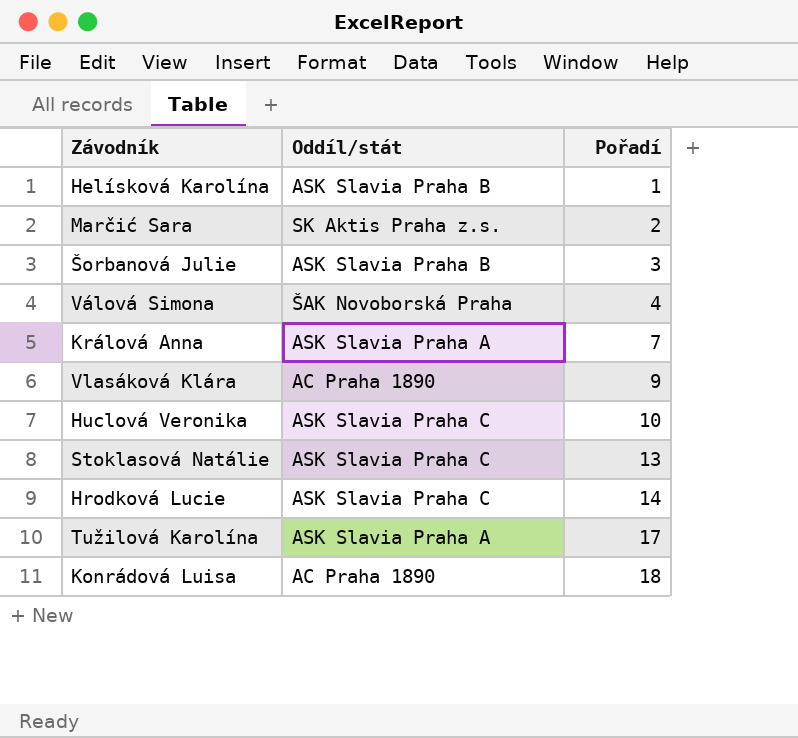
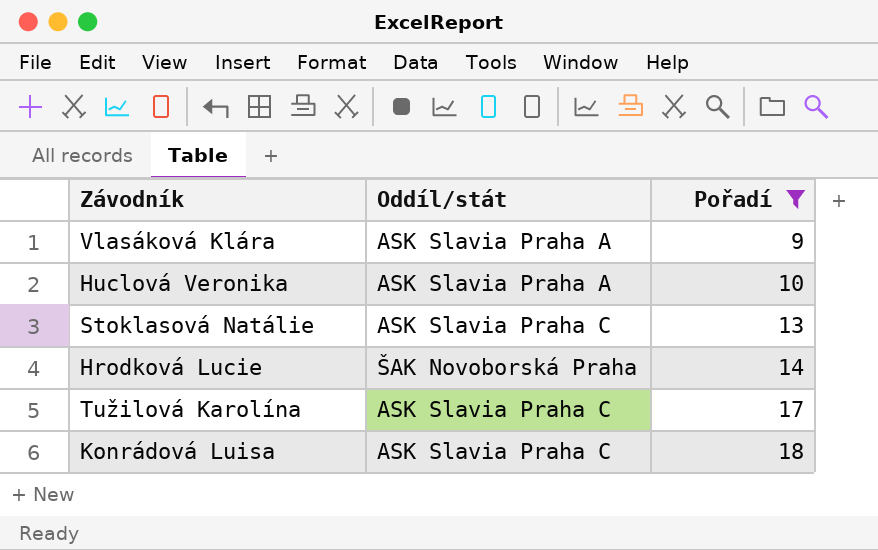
filter: none -> Pořadí >= 9
Vlasáková Klára | Oddíl/stát: AC Praha 1890 -> ASK Slavia Praha A
Huclová Veronika | Oddíl/stát: ASK Slavia Praha C -> ASK Slavia Praha A
Hrodková Lucie | Oddíl/stát: ASK Slavia Praha C -> ŠAK Novoborská Praha
Tužilová Karolína | Oddíl/stát: ASK Slavia Praha A -> ASK Slavia Praha C
Konrádová Luisa | Oddíl/stát: AC Praha 1890 -> ASK Slavia Praha C

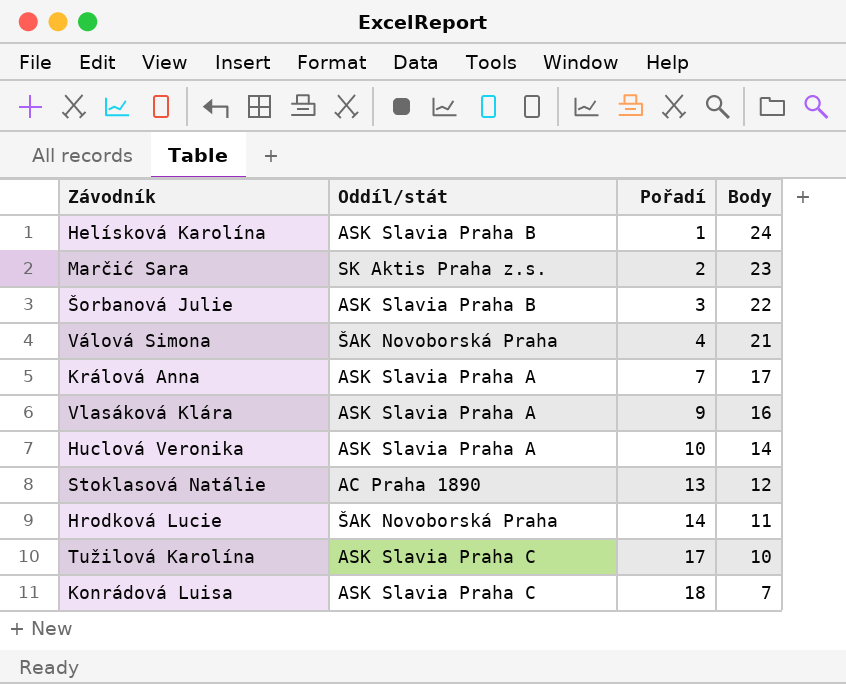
filter: Pořadí >= 9 -> none
column Body | position: none -> 4
Stoklasová Natálie | Oddíl/stát: ASK Slavia Praha C -> AC Praha 1890

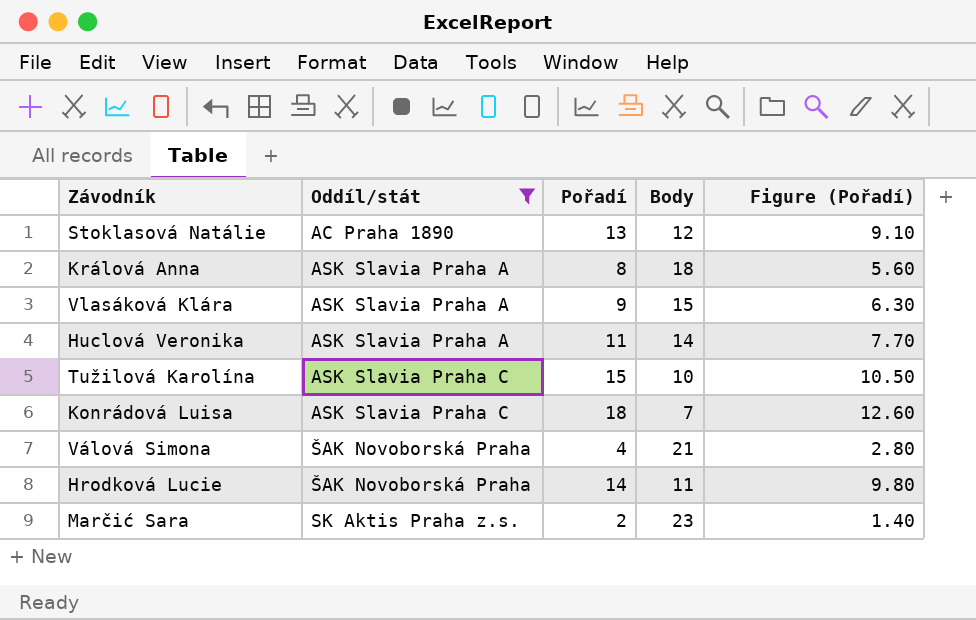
filter: none -> Oddíl/stát != ASK Slavia Praha B
row order: Pořadí ascending -> Oddíl/stát ascending
column Figure (Pořadí) | formula: none -> [Pořadí] * 0.7
Králová Anna | Pořadí: 7 -> 8
Králová Anna | Body: 17 -> 18
Vlasáková Klára | Body: 16 -> 15
Huclová Veronika | Pořadí: 10 -> 11
Tužilová Karolína | Pořadí: 17 -> 15

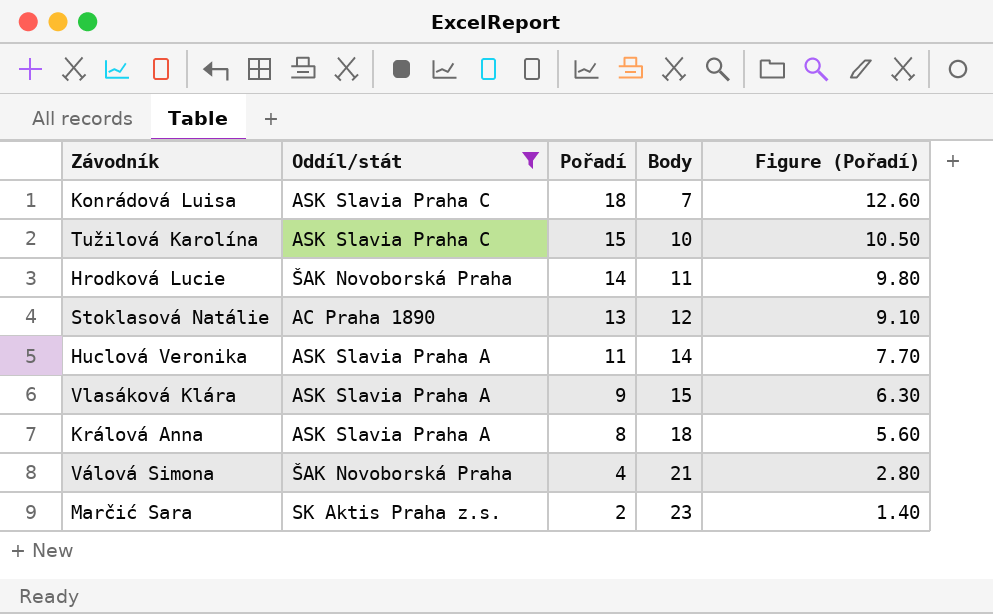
row order: Oddíl/stát ascending -> Pořadí descending

